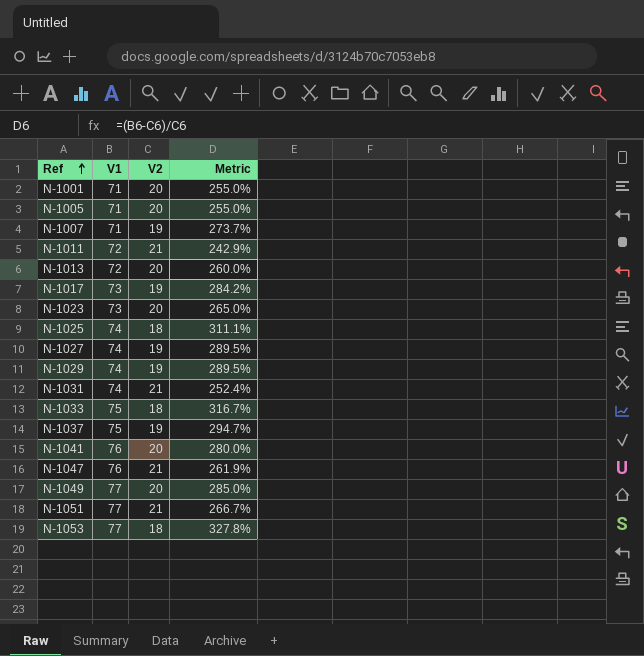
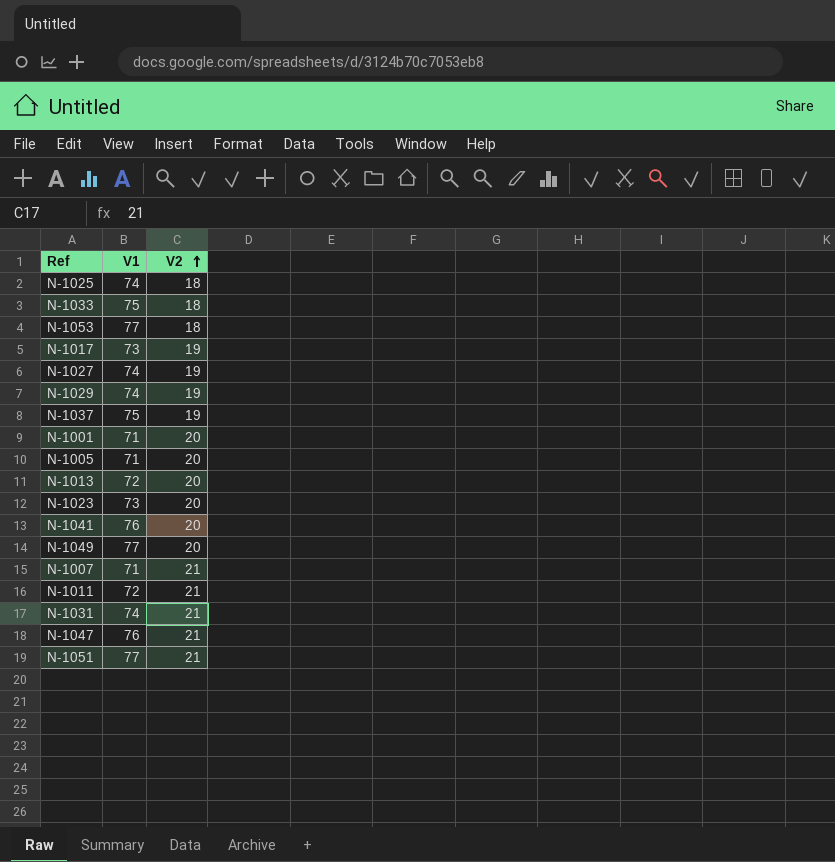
row order: Ref ascending -> V2 ascending
column Metric | formula: ([V1] - [V2]) / [V2] -> none
N-1007 | V2: 19 -> 21

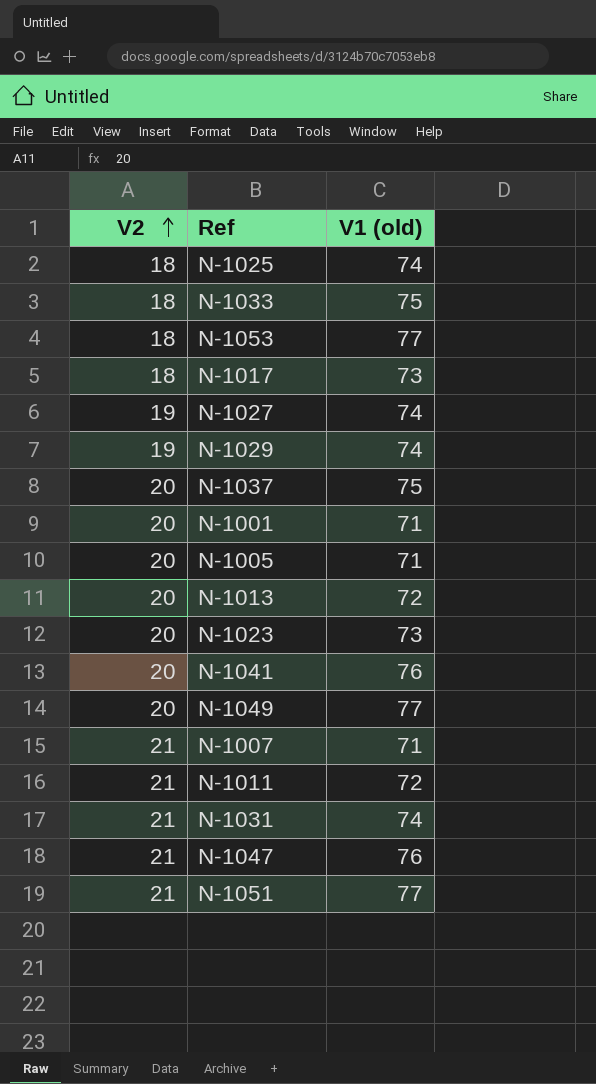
column V2 | position: 3 -> 1
column name: V1 -> V1 (old)
N-1017 | V2: 19 -> 18
N-1037 | V2: 19 -> 20

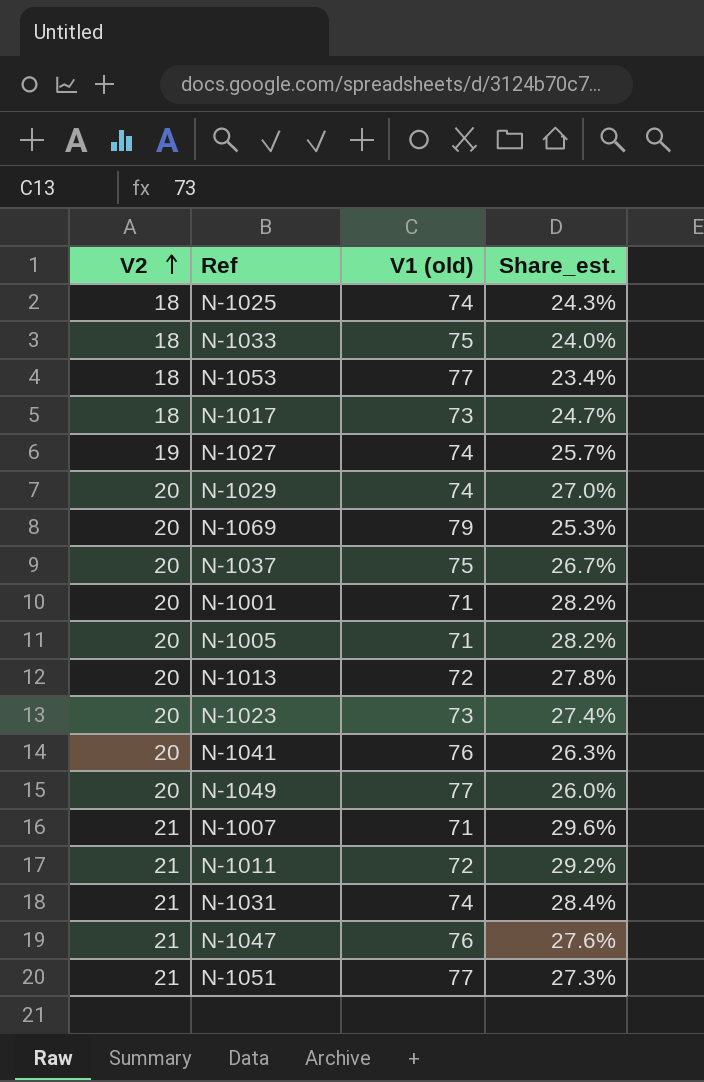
column Share_est. | formula: none -> [V2] / [V1 (old)]
N-1029 | V2: 19 -> 20
row N-1069: none -> 20 | 79 | 25.3%

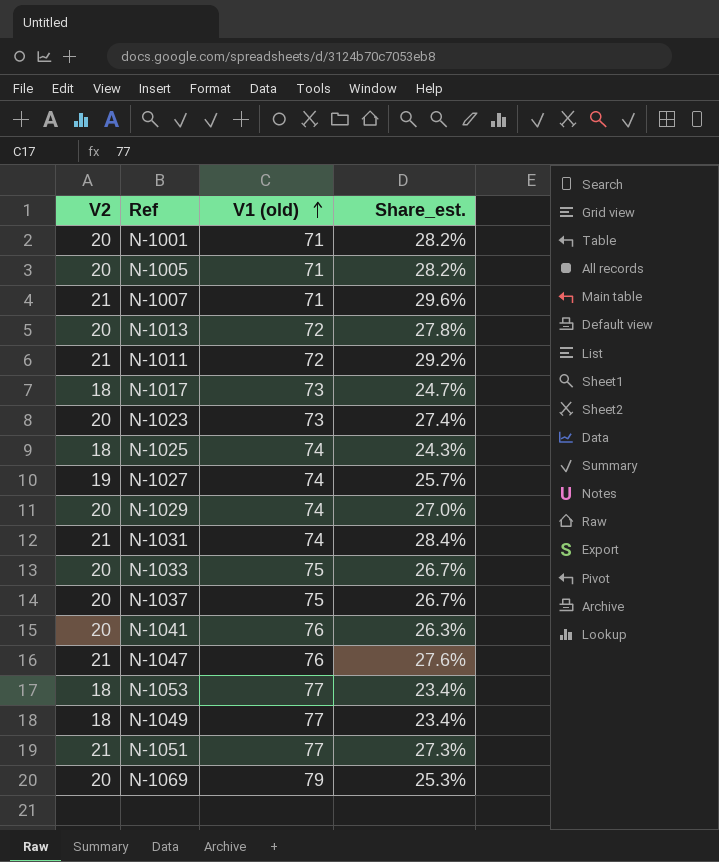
row order: V2 ascending -> V1 (old) ascending
N-1033 | V2: 18 -> 20
N-1033 | Share_est.: 24.0% -> 26.7%
N-1049 | V2: 20 -> 18
N-1049 | Share_est.: 26.0% -> 23.4%

